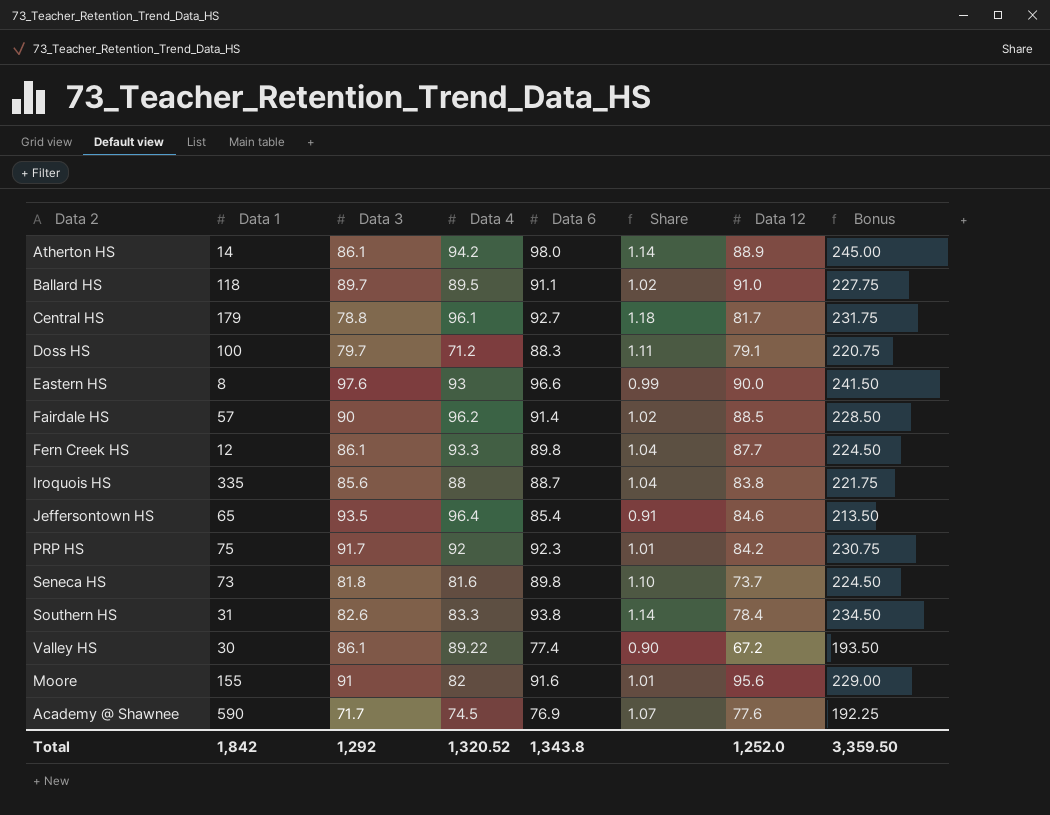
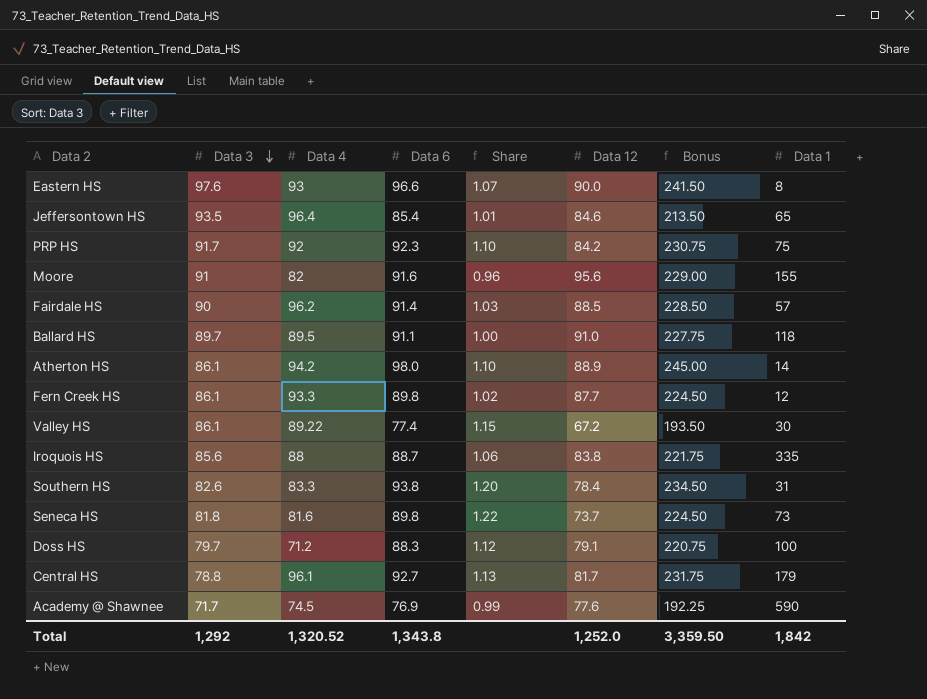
row order: none -> Data 3 descending
column Share | formula: [Data 6] / [Data 3] -> [Data 6] / [Data 12]
column Data 1 | position: 2 -> 8

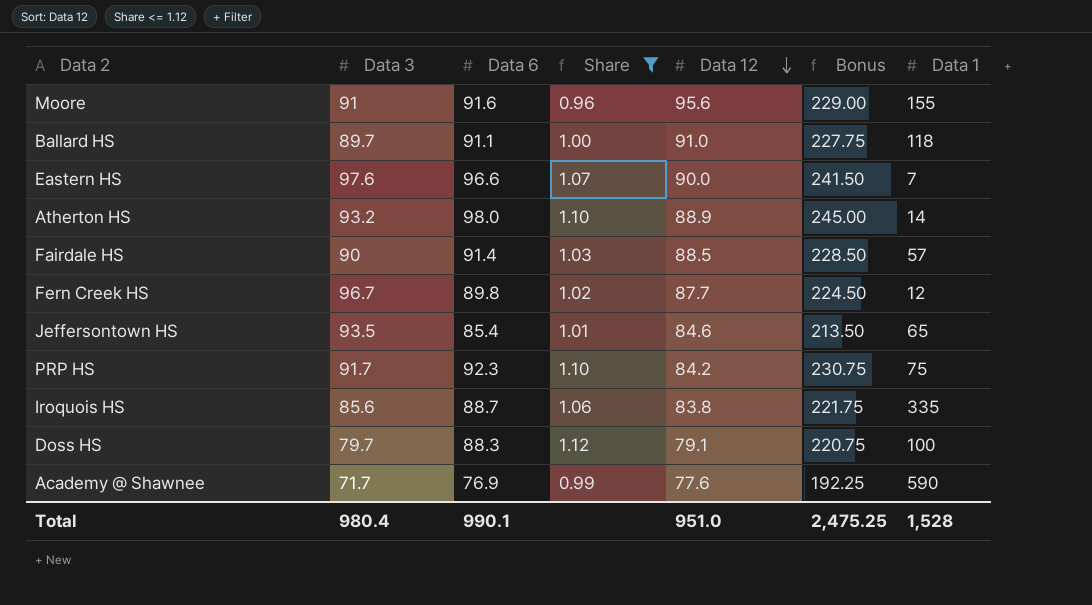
filter: none -> Share <= 1.12
row order: Data 3 descending -> Data 12 descending
column Data 4 | position: 3 -> none
Eastern HS | Data 1: 8 -> 7
Atherton HS | Data 3: 86.1 -> 93.2
Fern Creek HS | Data 3: 86.1 -> 96.7
Total | Data 3: 1,292 -> 980.4
Total | Data 6: 1,343.8 -> 990.1
Total | Data 12: 1,252.0 -> 951.0
Total | Bonus: 3,359.50 -> 2,475.25
Total | Data 1: 1,842 -> 1,528

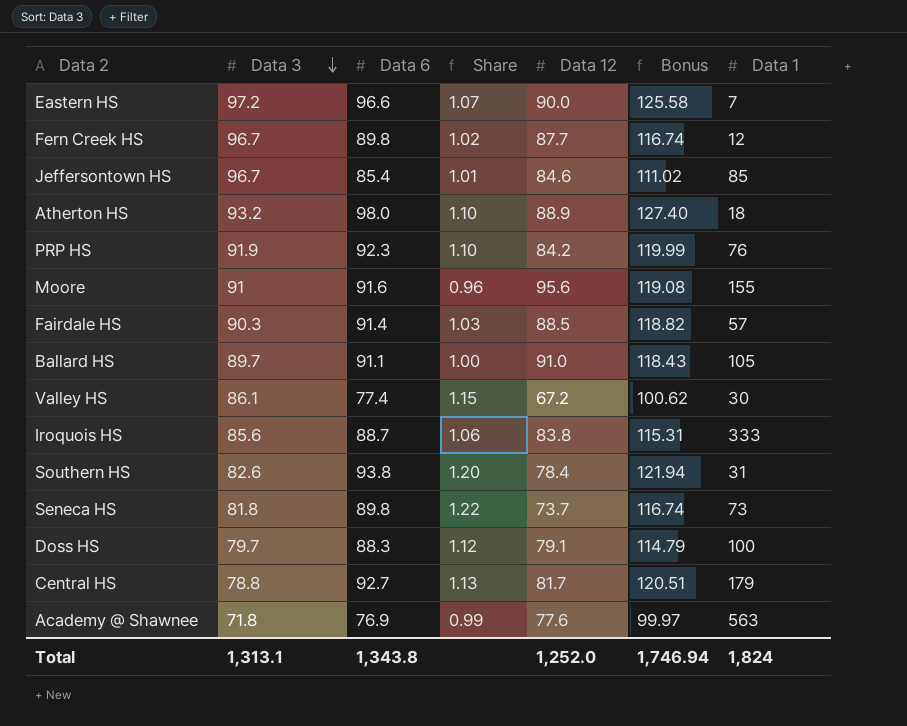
filter: Share <= 1.12 -> none
row order: Data 12 descending -> Data 3 descending
column Bonus | formula: [Data 6] * 2.5 -> [Data 6] * 1.3
Eastern HS | Data 3: 97.6 -> 97.2
Jeffersontown HS | Data 3: 93.5 -> 96.7
Jeffersontown HS | Data 1: 65 -> 85
Atherton HS | Data 1: 14 -> 18
PRP HS | Data 3: 91.7 -> 91.9
PRP HS | Data 1: 75 -> 76
Fairdale HS | Data 3: 90 -> 90.3
Ballard HS | Data 1: 118 -> 105
Iroquois HS | Data 1: 335 -> 333
Academy @ Shawnee | Data 3: 71.7 -> 71.8
Academy @ Shawnee | Data 1: 590 -> 563
Total | Data 3: 980.4 -> 1,313.1
Total | Data 6: 990.1 -> 1,343.8
Total | Data 12: 951.0 -> 1,252.0
Total | Bonus: 2,475.25 -> 1,746.94
Total | Data 1: 1,528 -> 1,824

